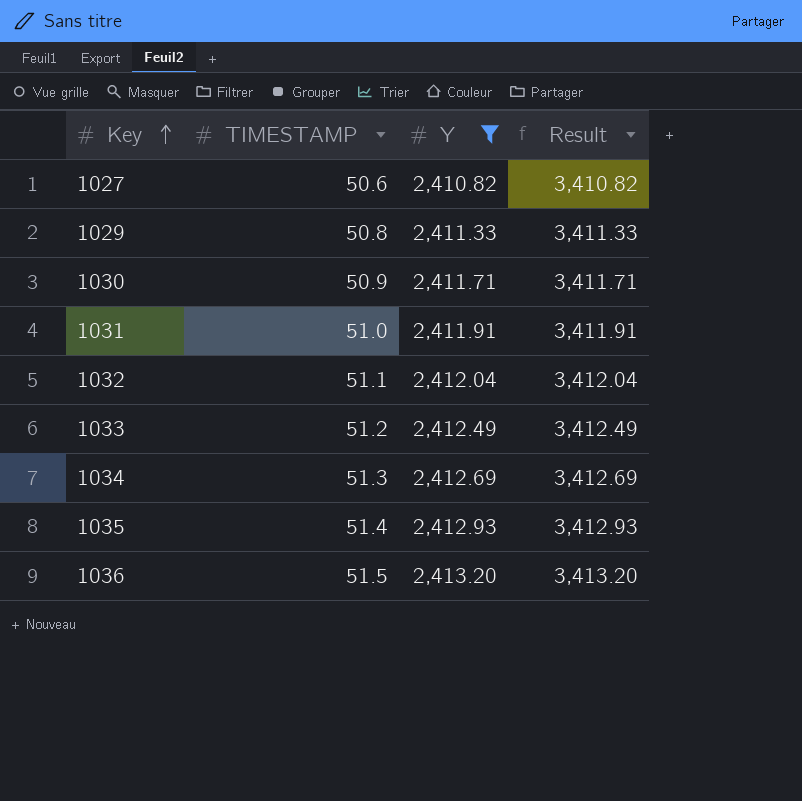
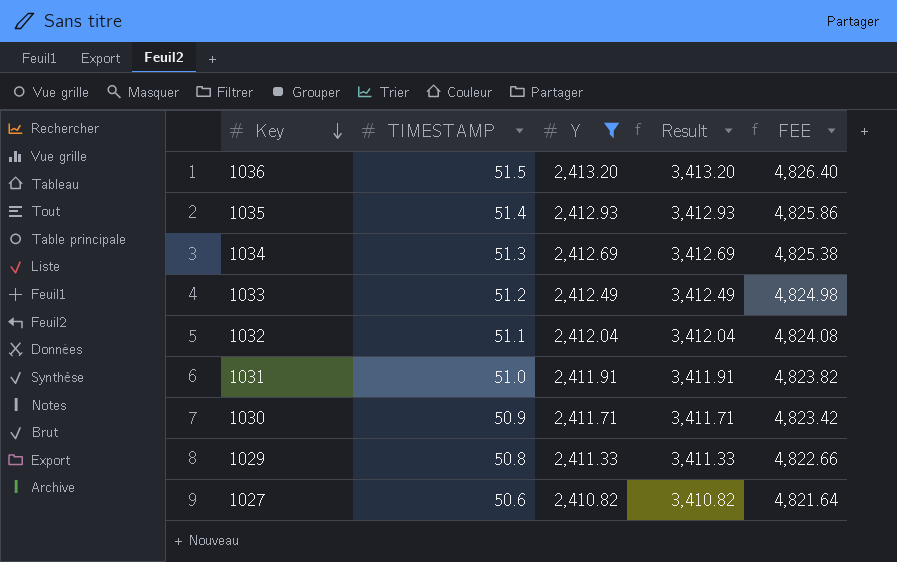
row order: Key ascending -> Key descending
column FEE | formula: none -> [Y] * 2

